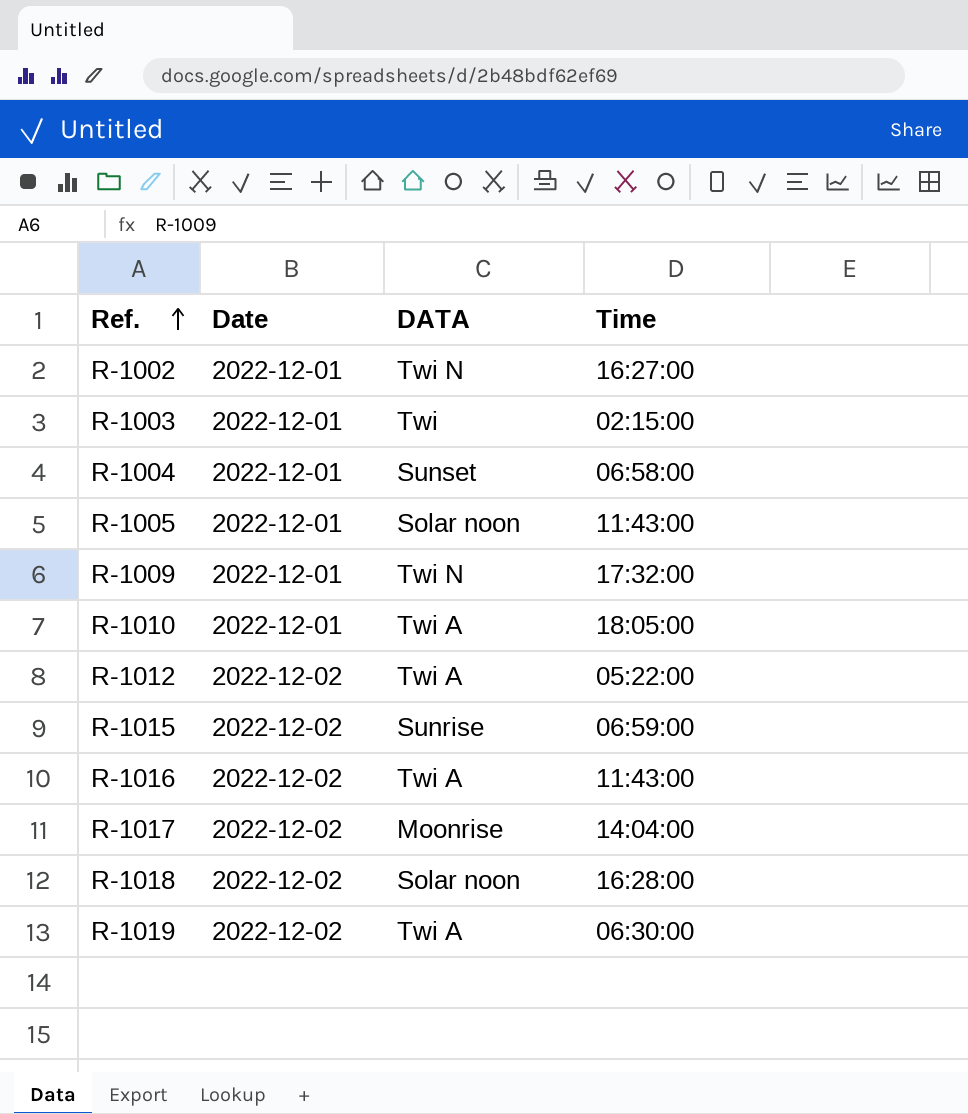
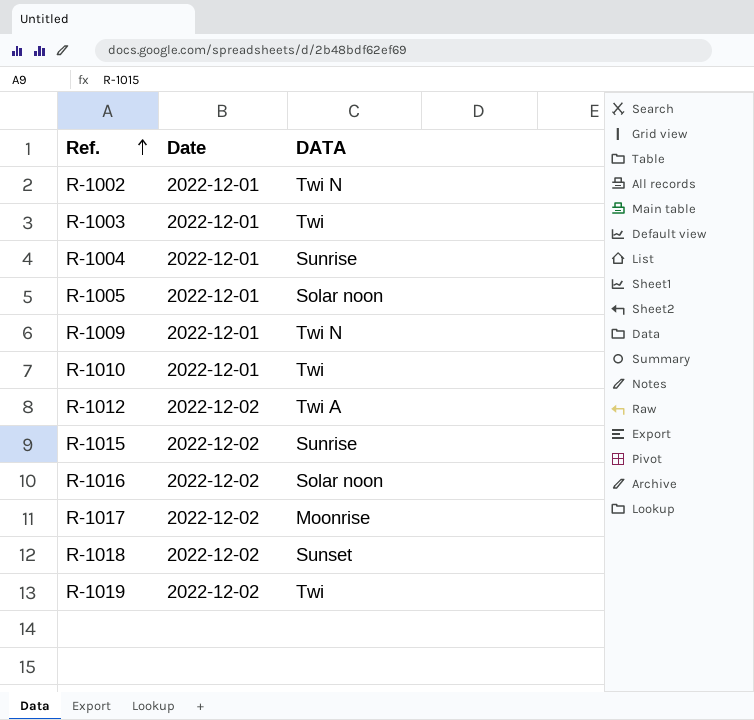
column Time | position: 4 -> none
R-1004 | DATA: Sunset -> Sunrise
R-1010 | DATA: Twi A -> Twi
R-1016 | DATA: Twi A -> Solar noon
R-1018 | DATA: Solar noon -> Sunset
R-1019 | DATA: Twi A -> Twi

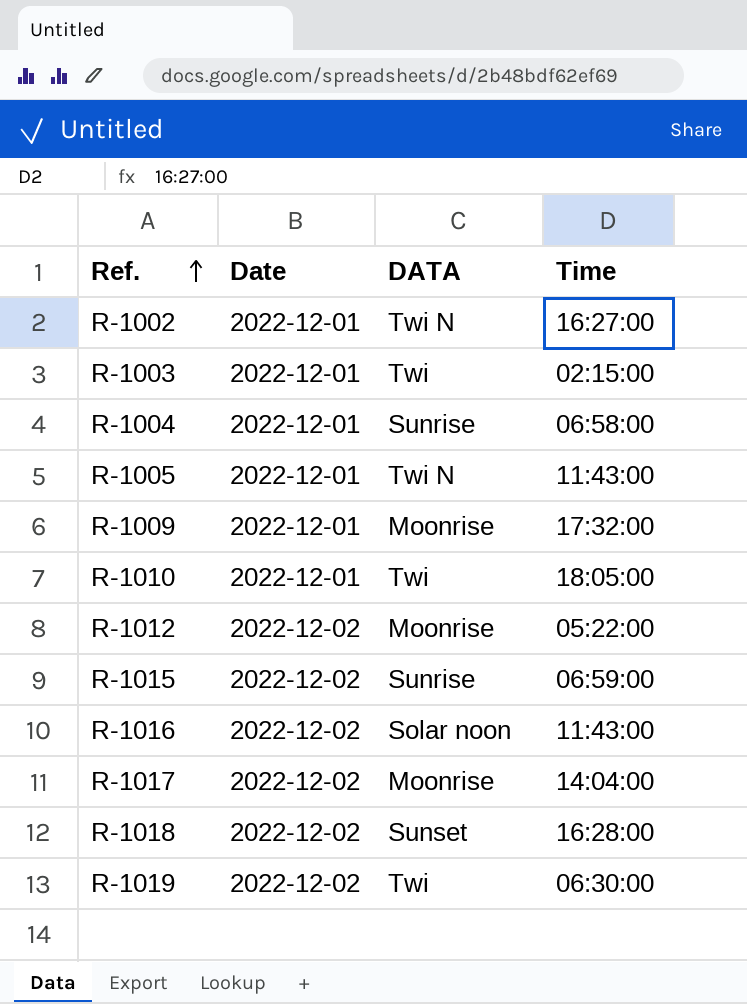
column Time | position: none -> 4
R-1005 | DATA: Solar noon -> Twi N
R-1009 | DATA: Twi N -> Moonrise
R-1012 | DATA: Twi A -> Moonrise

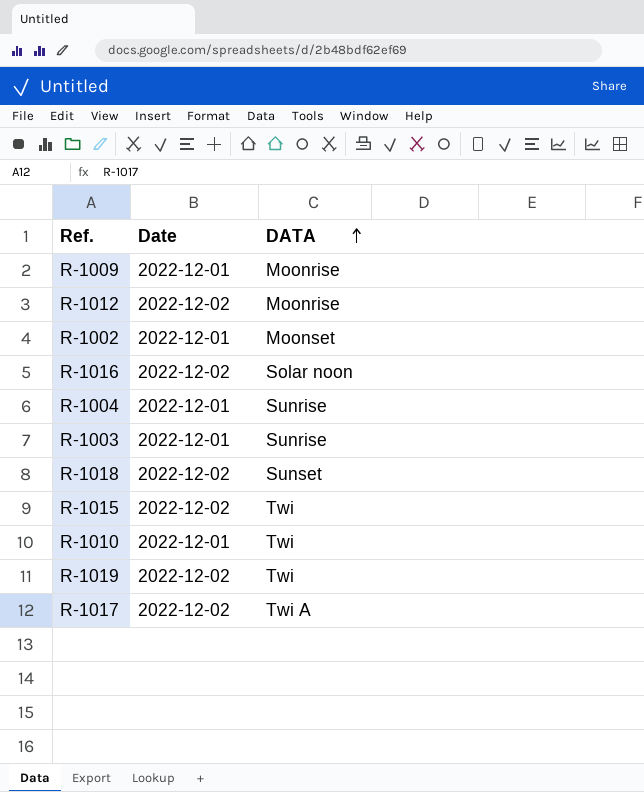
row order: Ref. ascending -> DATA ascending
column Time | position: 4 -> none
row R-1005: 2022-12-01 | Twi N | 11:43:00 -> none
R-1002 | DATA: Twi N -> Moonset
R-1003 | DATA: Twi -> Sunrise
R-1015 | DATA: Sunrise -> Twi
R-1017 | DATA: Moonrise -> Twi A

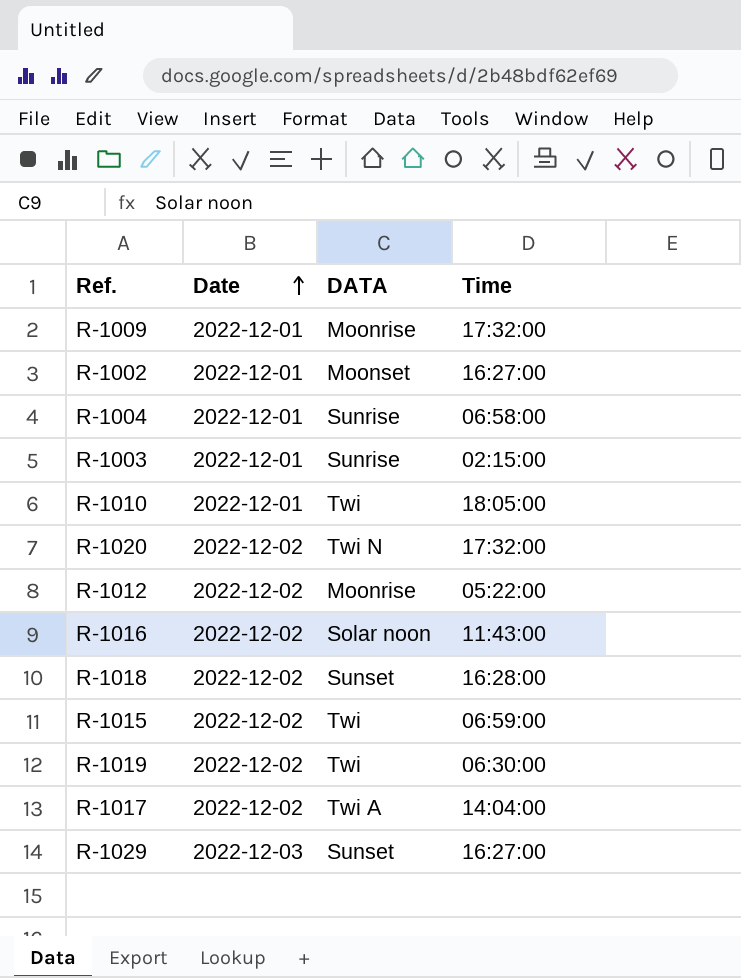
row order: DATA ascending -> Date ascending
column Time | position: none -> 4
row R-1020: none -> 2022-12-02 | Twi N | 17:32:00
row R-1029: none -> 2022-12-03 | Sunset | 16:27:00

